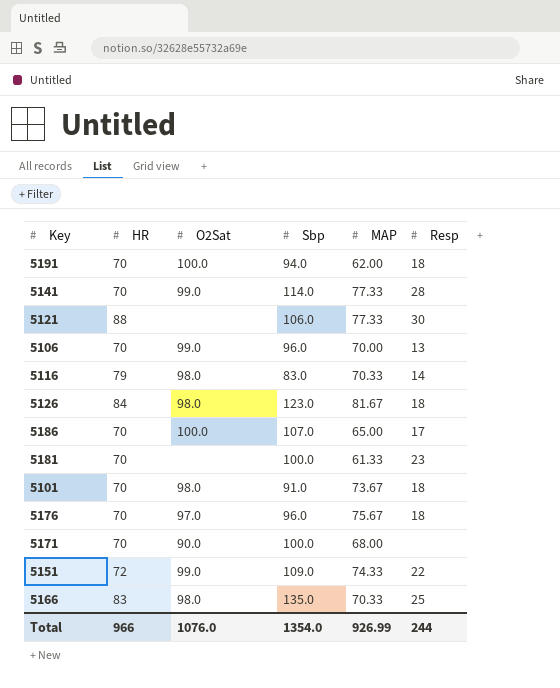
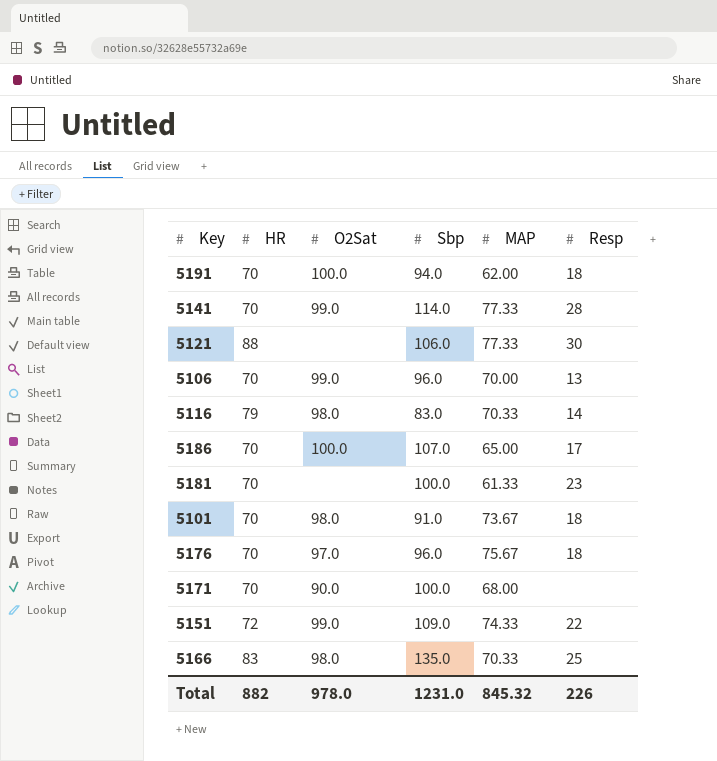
row 5126: 84 | 98.0 | 123.0 | 81.67 | 18 -> none
Total | HR: 966 -> 882
Total | O2Sat: 1076.0 -> 978.0
Total | Sbp: 1354.0 -> 1231.0
Total | MAP: 926.99 -> 845.32
Total | Resp: 244 -> 226

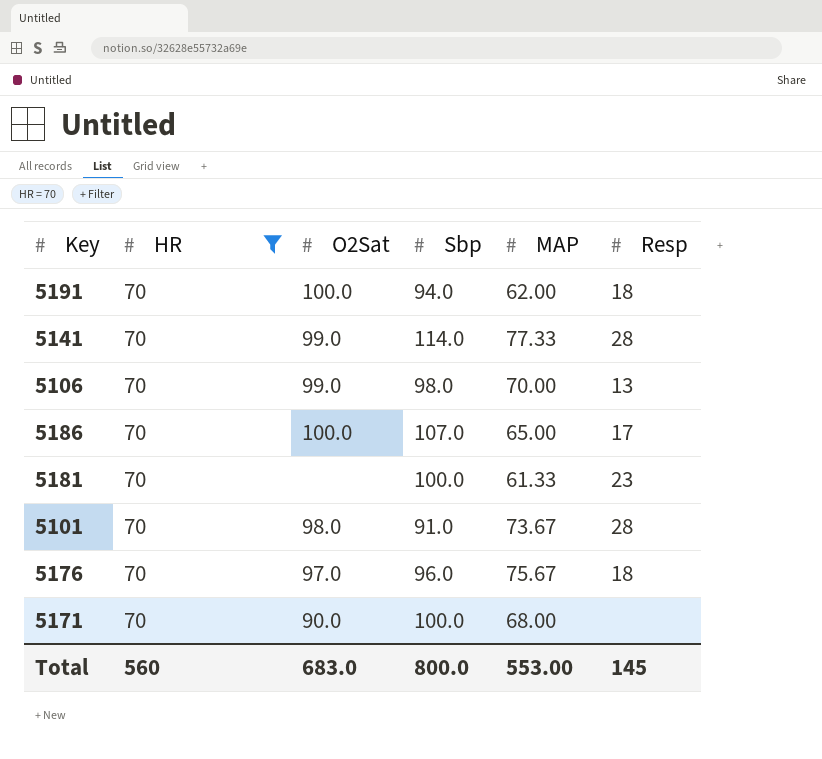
filter: none -> HR = 70
5106 | Sbp: 96.0 -> 98.0
5101 | Resp: 18 -> 28
Total | HR: 882 -> 560
Total | O2Sat: 978.0 -> 683.0
Total | Sbp: 1231.0 -> 800.0
Total | MAP: 845.32 -> 553.00
Total | Resp: 226 -> 145

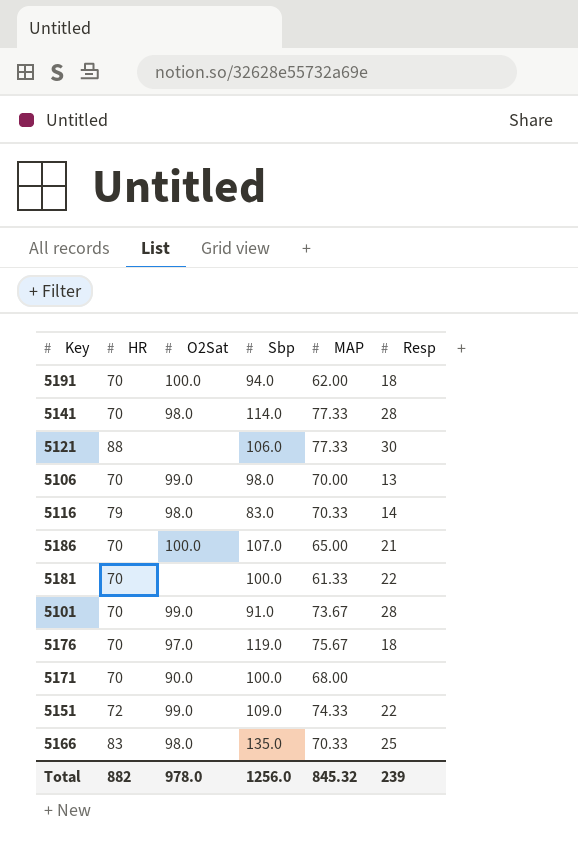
filter: HR = 70 -> none
5141 | O2Sat: 99.0 -> 98.0
5186 | Resp: 17 -> 21
5181 | Resp: 23 -> 22
5101 | O2Sat: 98.0 -> 99.0
5176 | Sbp: 96.0 -> 119.0
Total | HR: 560 -> 882
Total | O2Sat: 683.0 -> 978.0
Total | Sbp: 800.0 -> 1256.0
Total | MAP: 553.00 -> 845.32
Total | Resp: 145 -> 239

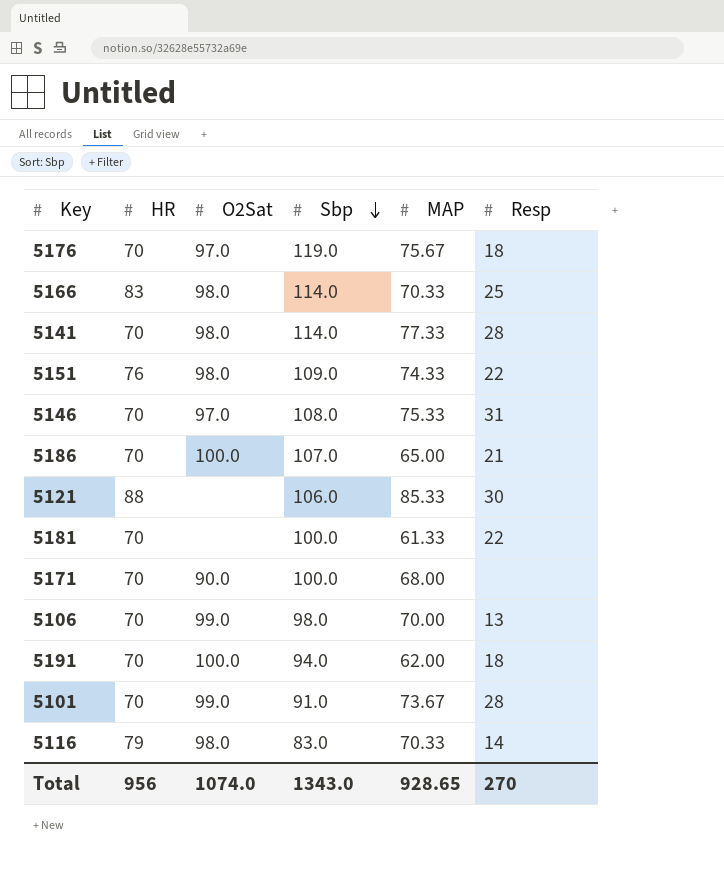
row order: none -> Sbp descending
5166 | Sbp: 135.0 -> 114.0
5151 | HR: 72 -> 76
5151 | O2Sat: 99.0 -> 98.0
row 5146: none -> 70 | 97.0 | 108.0 | 75.33 | 31
5121 | MAP: 77.33 -> 85.33
Total | HR: 882 -> 956
Total | O2Sat: 978.0 -> 1074.0
Total | Sbp: 1256.0 -> 1343.0
Total | MAP: 845.32 -> 928.65
Total | Resp: 239 -> 270

